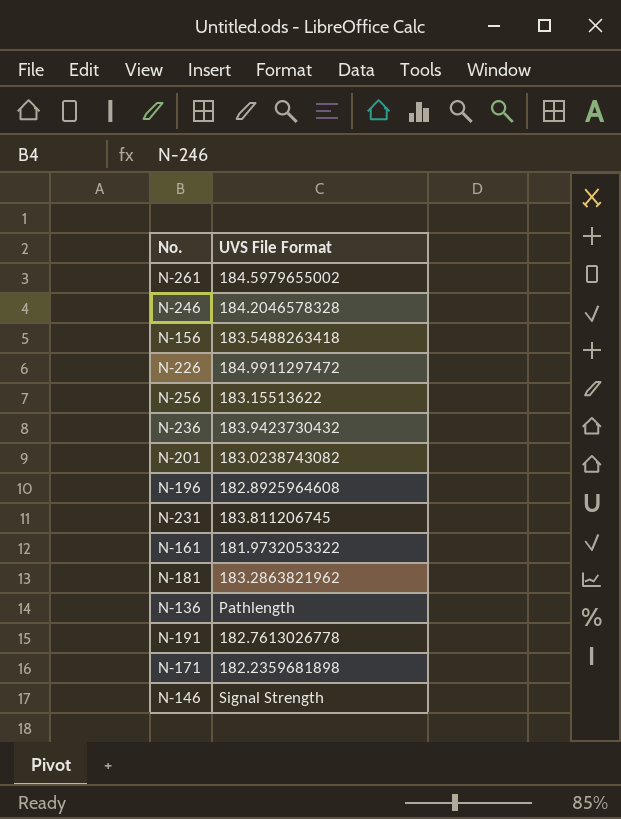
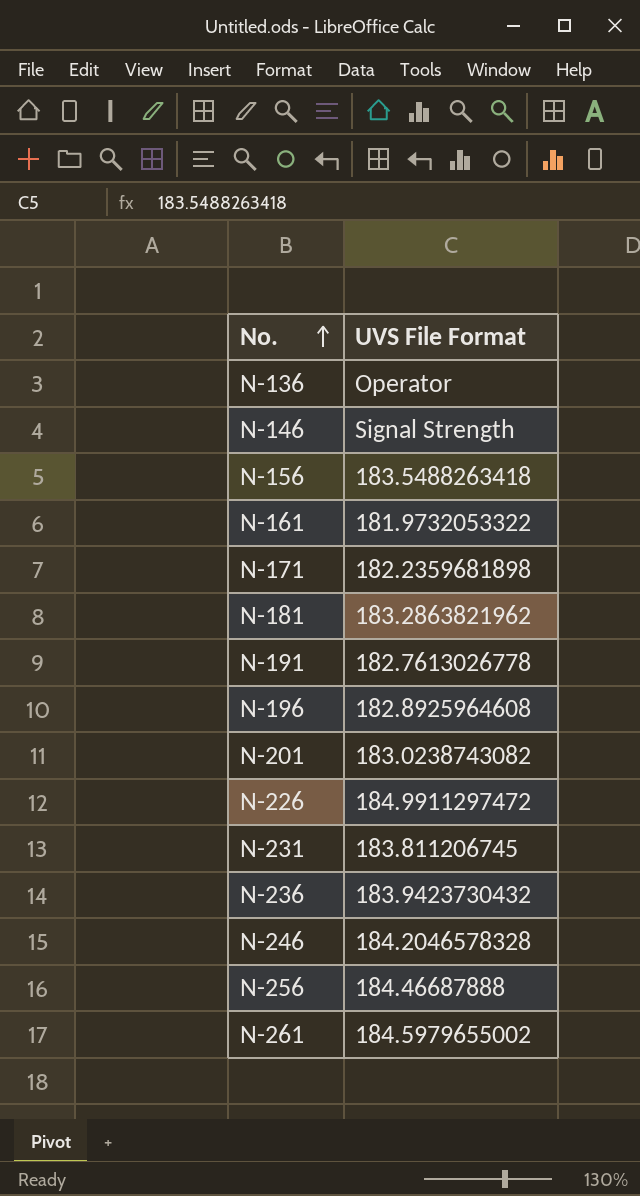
row order: none -> No. ascending
N-136 | UVS File Format: Pathlength -> Operator
N-256 | UVS File Format: 183.15513622 -> 184.46687888

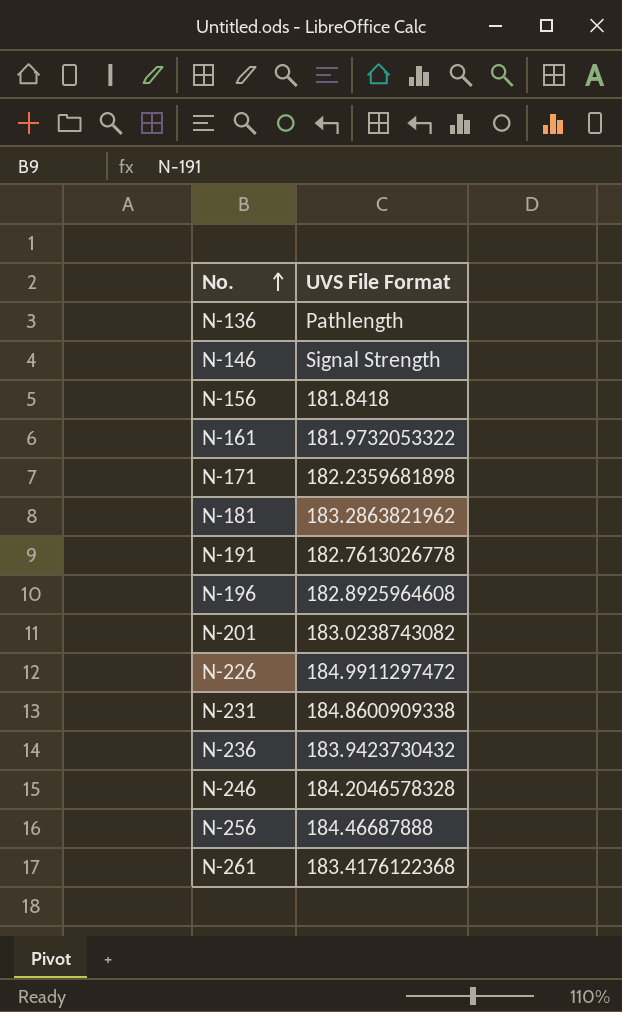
N-136 | UVS File Format: Operator -> Pathlength
N-156 | UVS File Format: 183.5488263418 -> 181.8418
N-231 | UVS File Format: 183.811206745 -> 184.8600909338
N-261 | UVS File Format: 184.5979655002 -> 183.4176122368

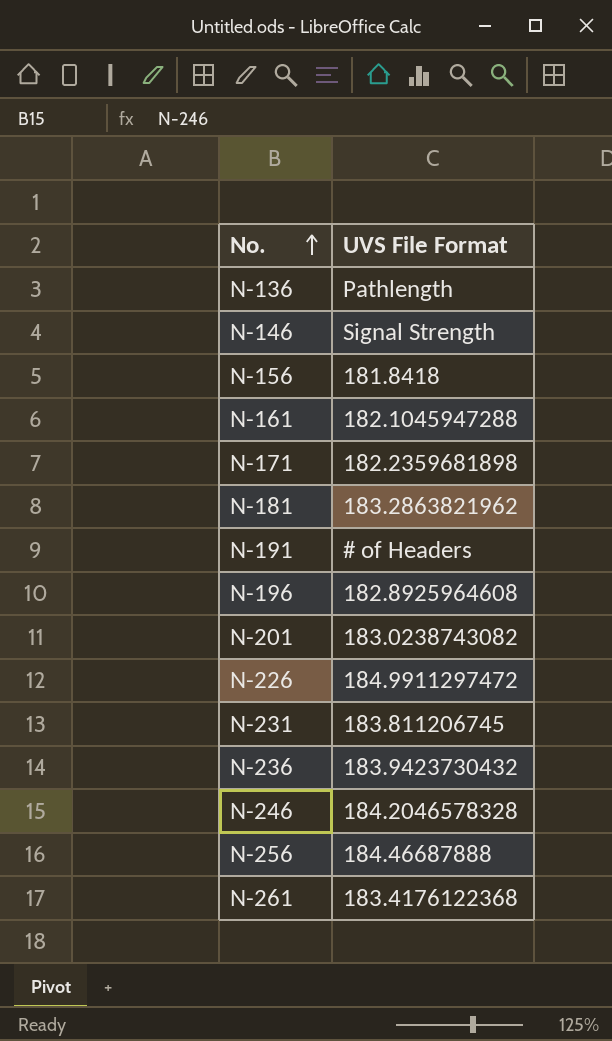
N-161 | UVS File Format: 181.9732053322 -> 182.1045947288
N-191 | UVS File Format: 182.7613026778 -> # of Headers
N-231 | UVS File Format: 184.8600909338 -> 183.811206745

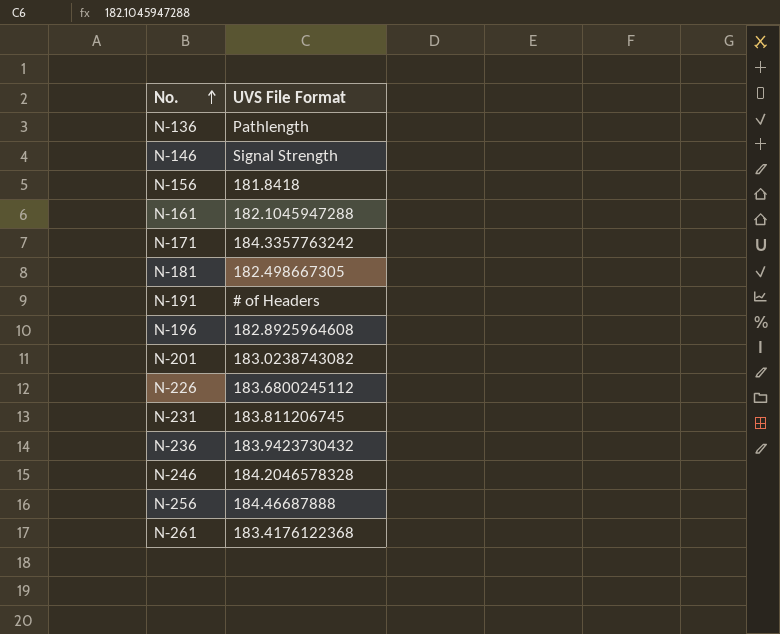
N-171 | UVS File Format: 182.2359681898 -> 184.3357763242
N-181 | UVS File Format: 183.2863821962 -> 182.498667305
N-226 | UVS File Format: 184.9911297472 -> 183.6800245112

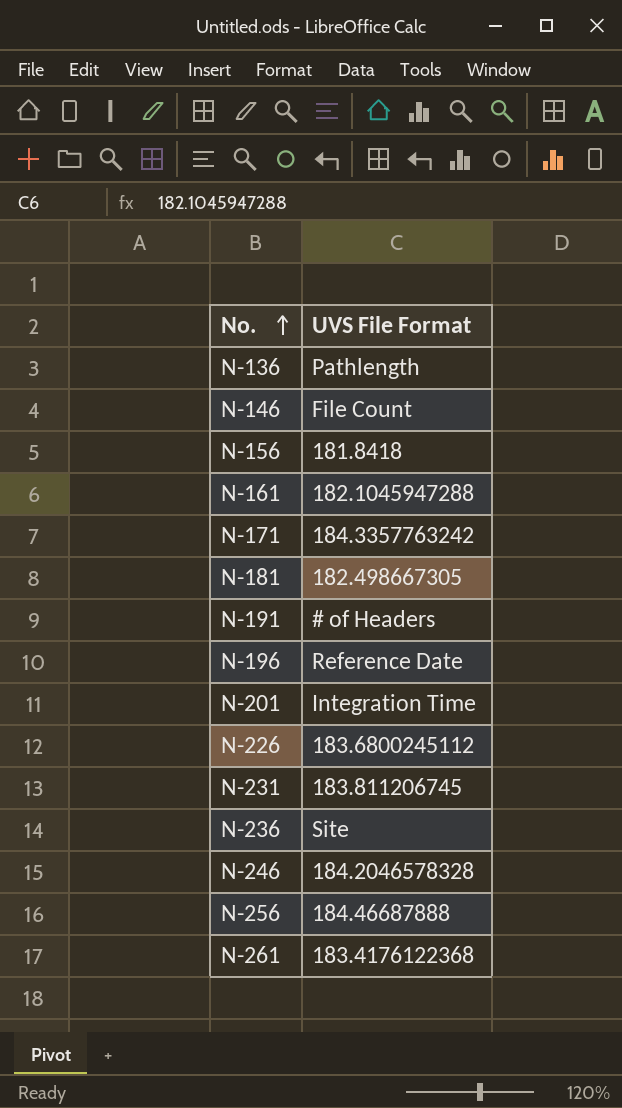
N-146 | UVS File Format: Signal Strength -> File Count
N-196 | UVS File Format: 182.8925964608 -> Reference Date
N-201 | UVS File Format: 183.0238743082 -> Integration Time
N-236 | UVS File Format: 183.9423730432 -> Site

